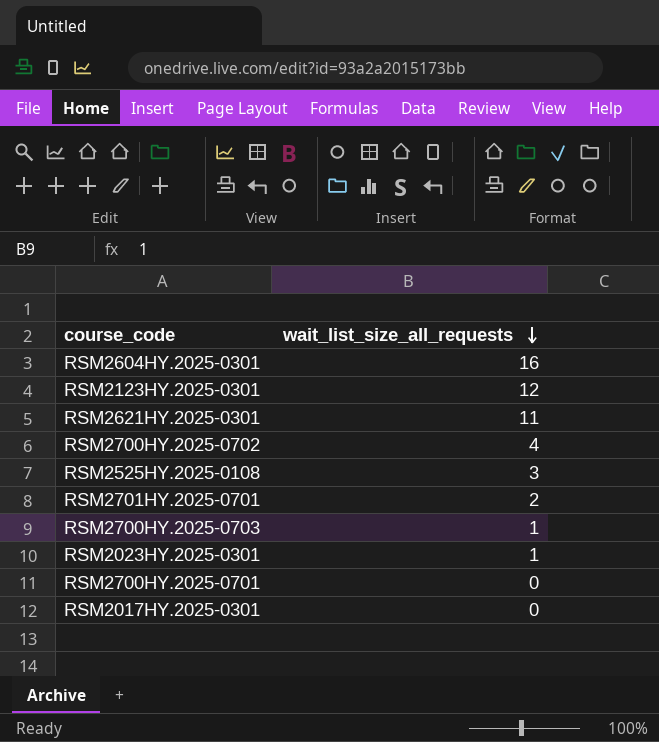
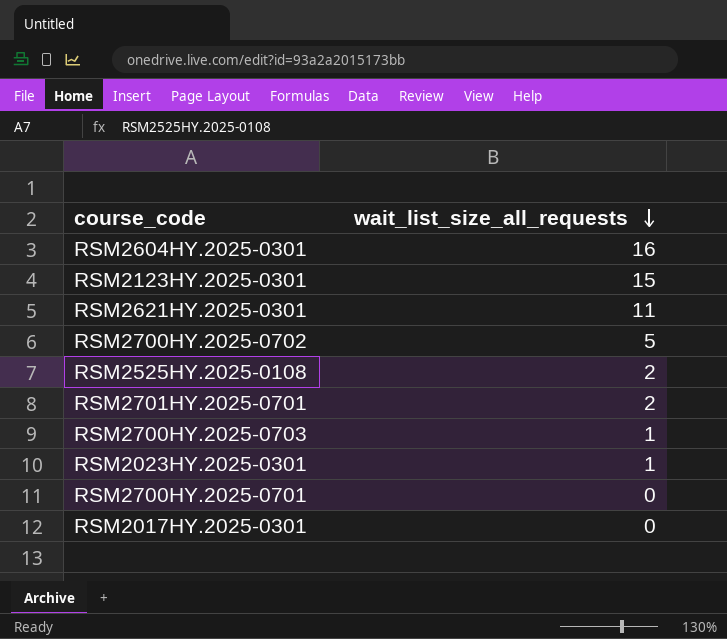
RSM2123HY.2025-0301 | wait_list_size_all_requests: 12 -> 15
RSM2700HY.2025-0702 | wait_list_size_all_requests: 4 -> 5
RSM2525HY.2025-0108 | wait_list_size_all_requests: 3 -> 2

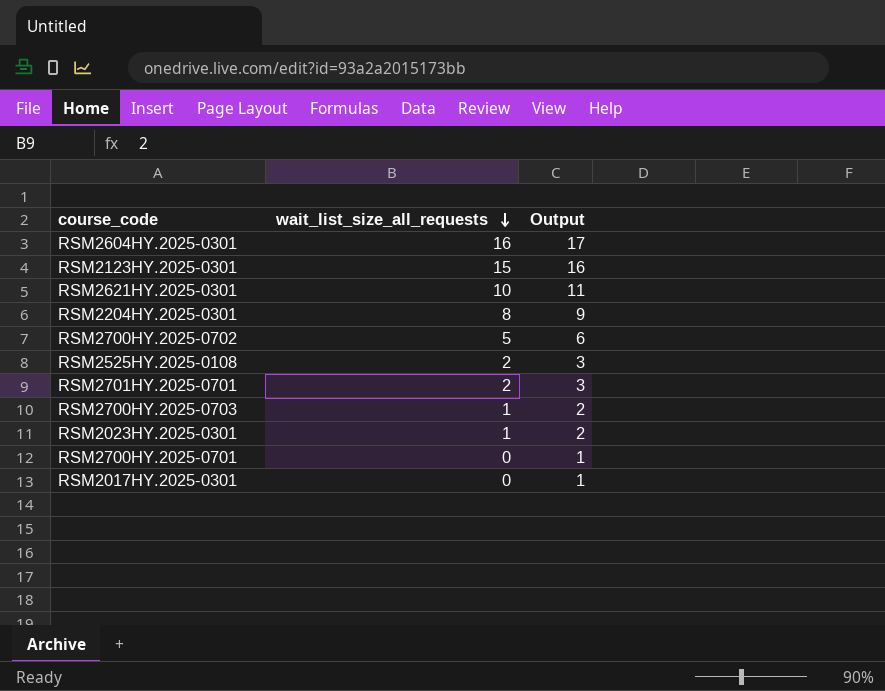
column Output | formula: none -> [wait_list_size_all_requests] + 1
RSM2621HY.2025-0301 | wait_list_size_all_requests: 11 -> 10
row RSM2204HY.2025-0301: none -> 8 | 9

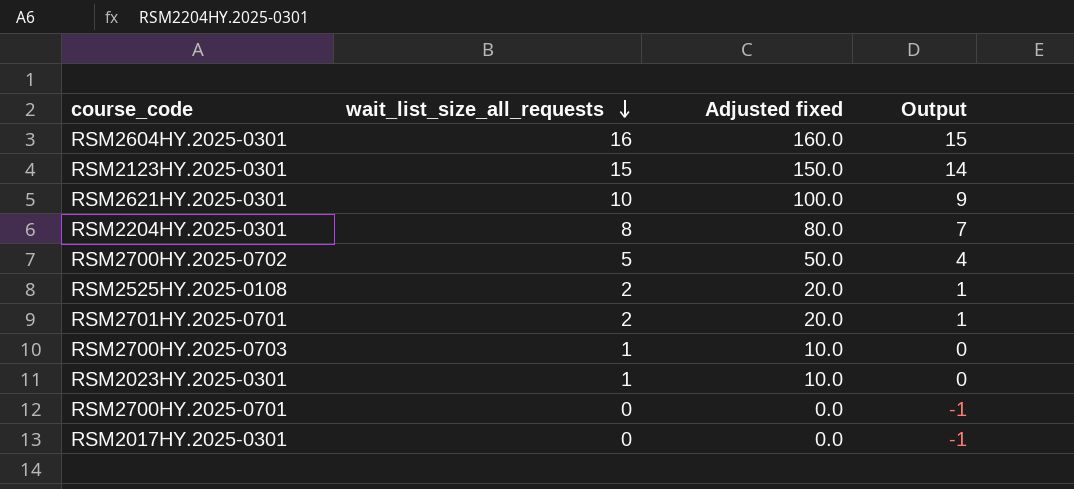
column Adjusted fixed | formula: none -> [wait_list_size_all_requests] * 10
column Output | formula: [wait_list_size_all_requests] + 1 -> [wait_list_size_all_requests] - 1

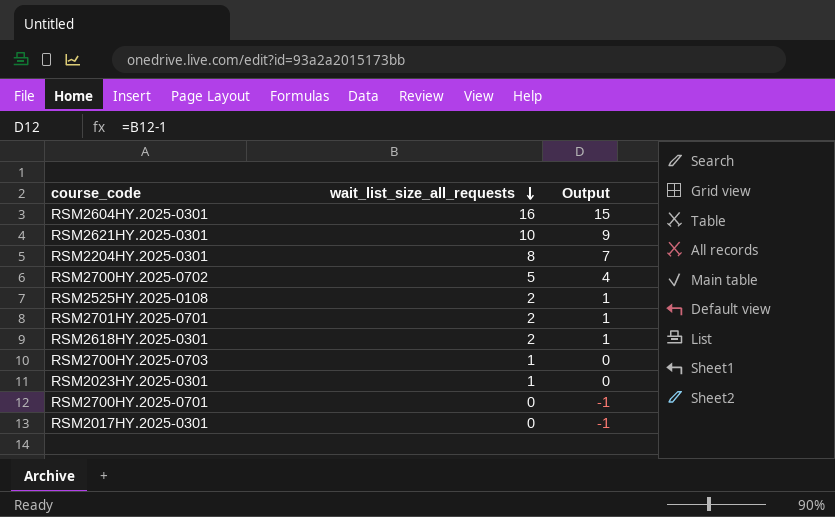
column Adjusted fixed | formula: [wait_list_size_all_requests] * 10 -> none
row RSM2123HY.2025-0301: 15 | 150.0 | 14 -> none
row RSM2618HY.2025-0301: none -> 2 | 1

